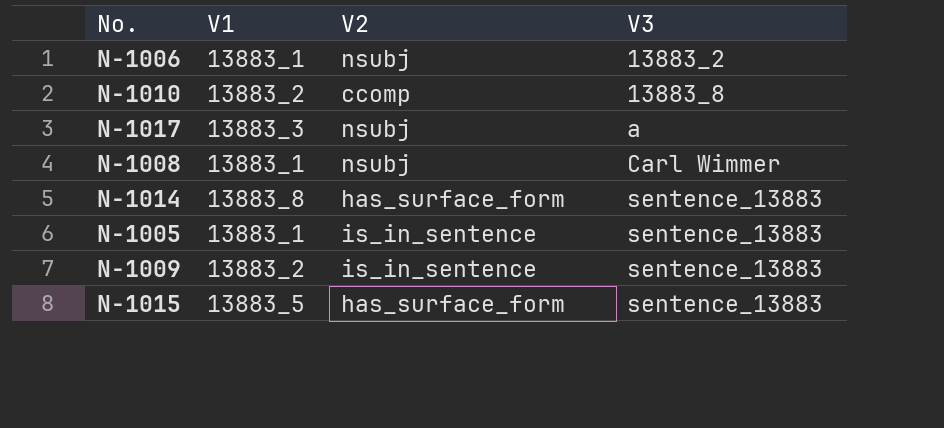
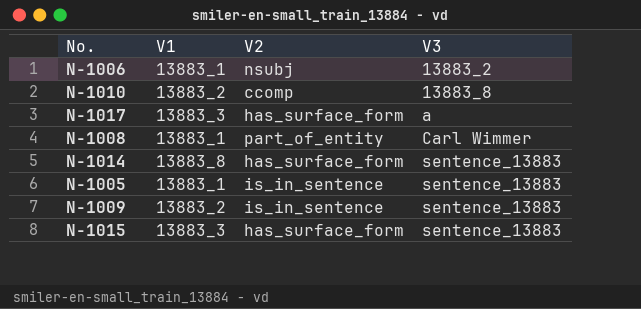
N-1017 | V2: nsubj -> has_surface_form
N-1008 | V2: nsubj -> part_of_entity
N-1015 | V1: 13883_5 -> 13883_3

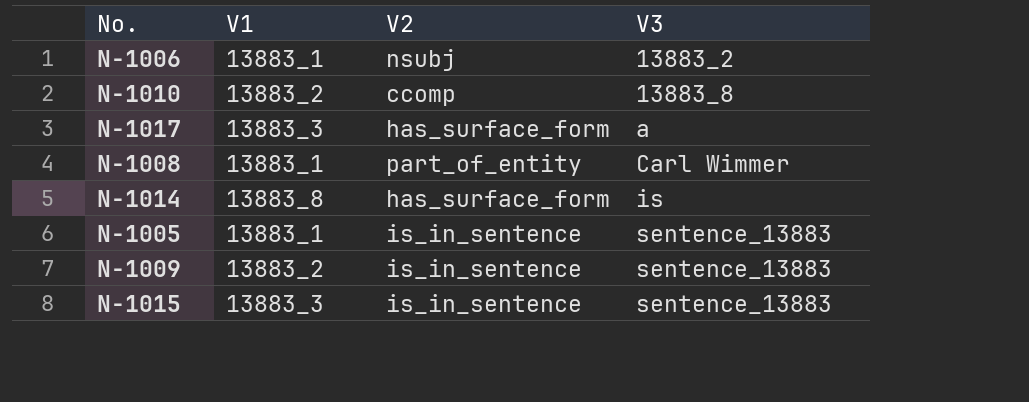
N-1014 | V3: sentence_13883 -> is
N-1015 | V2: has_surface_form -> is_in_sentence

